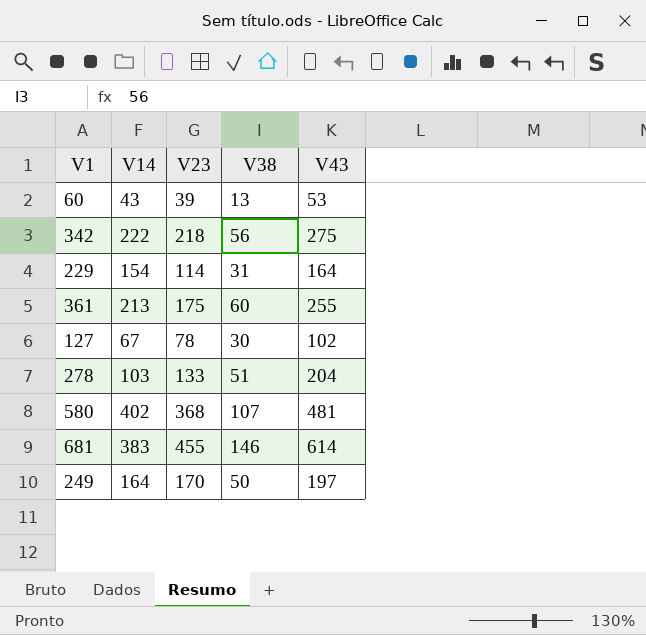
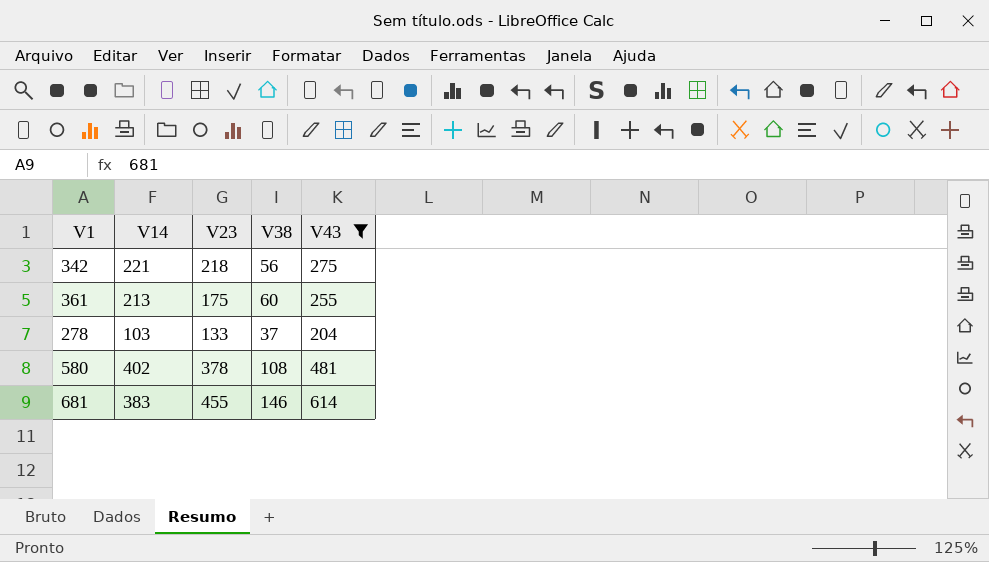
filter: none -> V43 >= 204
342 | V14: 222 -> 221
278 | V38: 51 -> 37
580 | V23: 368 -> 378
580 | V38: 107 -> 108

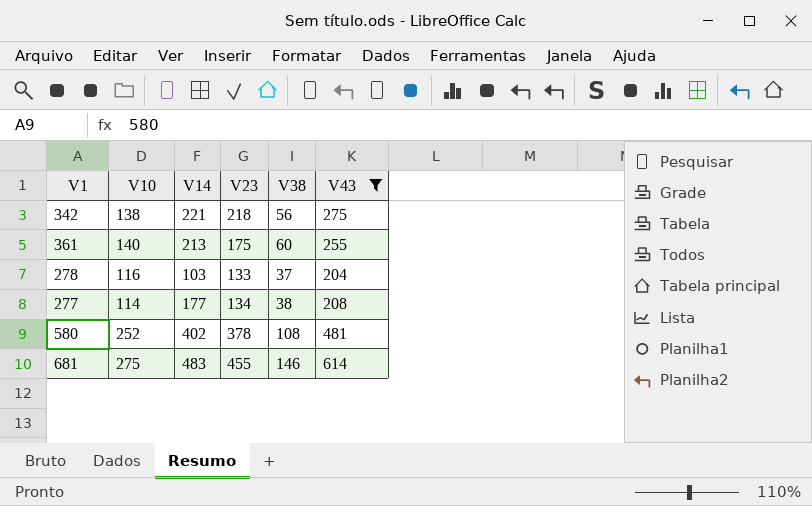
column V10 | position: none -> 2
row 277: none -> 114 | 177 | 134 | 38 | 208
681 | V14: 383 -> 483

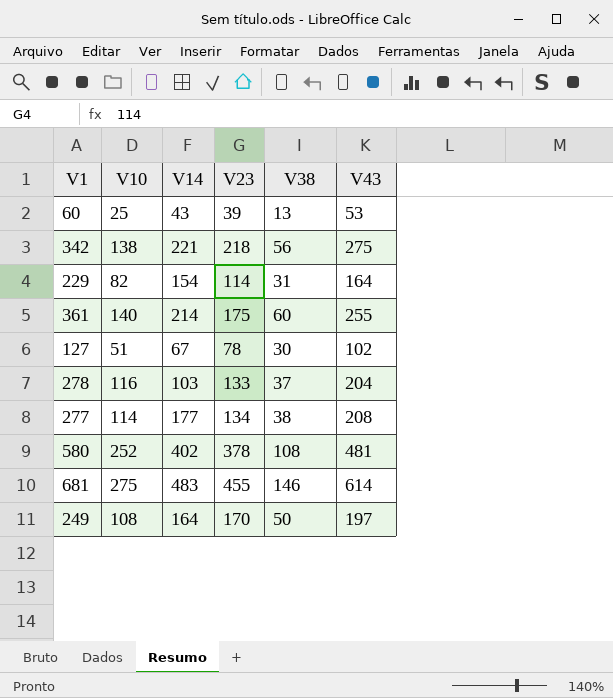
filter: V43 >= 204 -> none
361 | V14: 213 -> 214

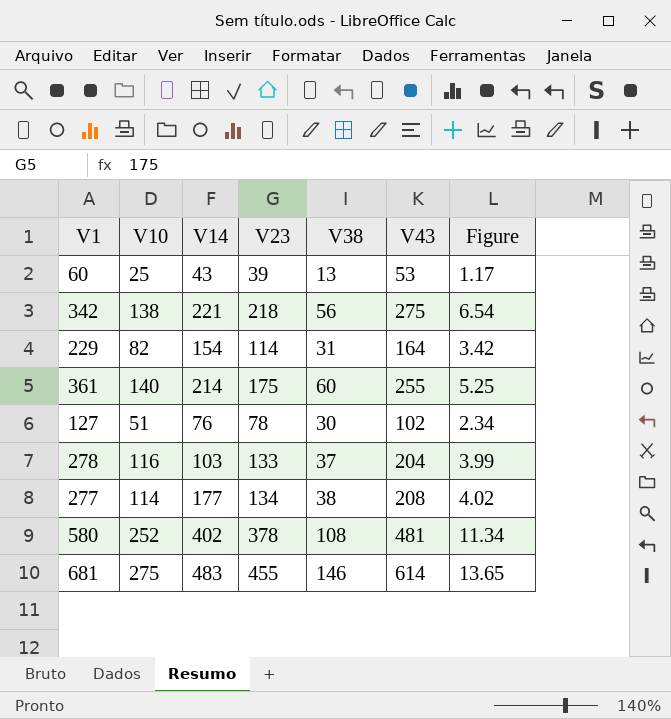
column Figure | formula: none -> [V23] * 0.03
row 249: 108 | 164 | 170 | 50 | 197 -> none
127 | V14: 67 -> 76

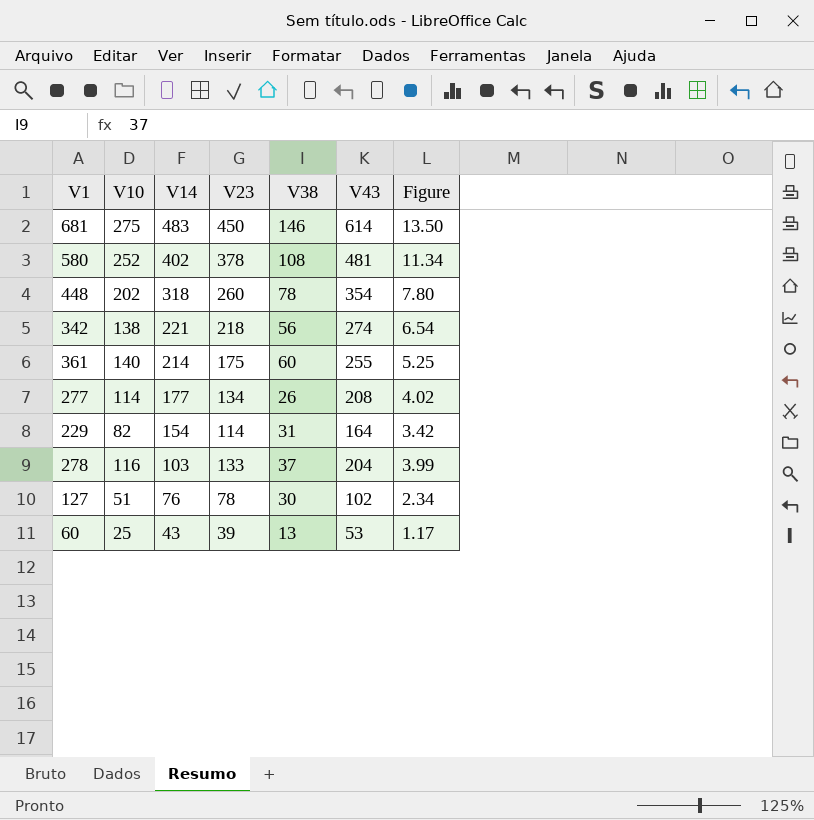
row order: none -> V14 descending
681 | V23: 455 -> 450
681 | Figure: 13.65 -> 13.50
row 448: none -> 202 | 318 | 260 | 78 | 354 | 7.80
342 | V43: 275 -> 274
277 | V38: 38 -> 26

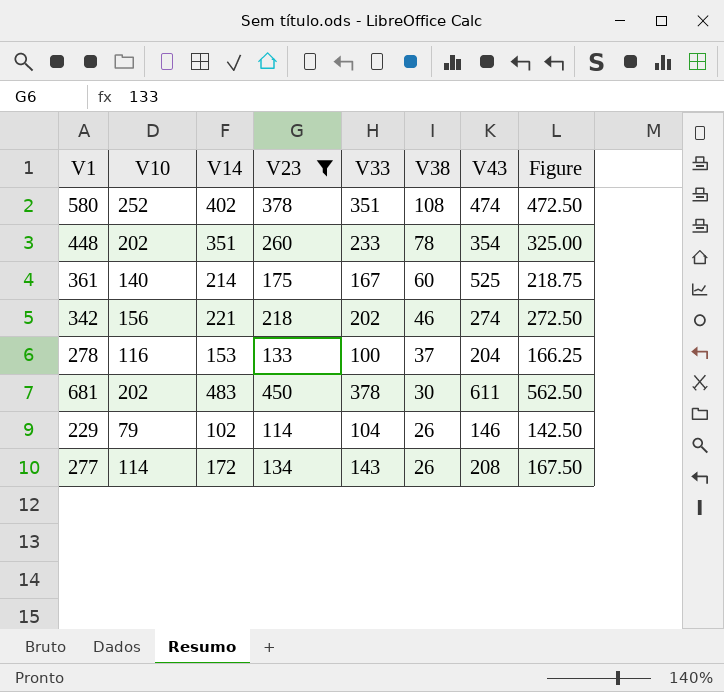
filter: none -> V23 >= 114
row order: V14 descending -> V38 descending
column V33 | position: none -> 5
column Figure | formula: [V23] * 0.03 -> [V23] * 1.25
580 | V43: 481 -> 474
448 | V14: 318 -> 351
361 | V43: 255 -> 525
342 | V10: 138 -> 156
342 | V38: 56 -> 46
278 | V14: 103 -> 153
681 | V10: 275 -> 202
681 | V38: 146 -> 30
681 | V43: 614 -> 611
229 | V10: 82 -> 79
229 | V14: 154 -> 102
229 | V38: 31 -> 26
229 | V43: 164 -> 146
277 | V14: 177 -> 172

